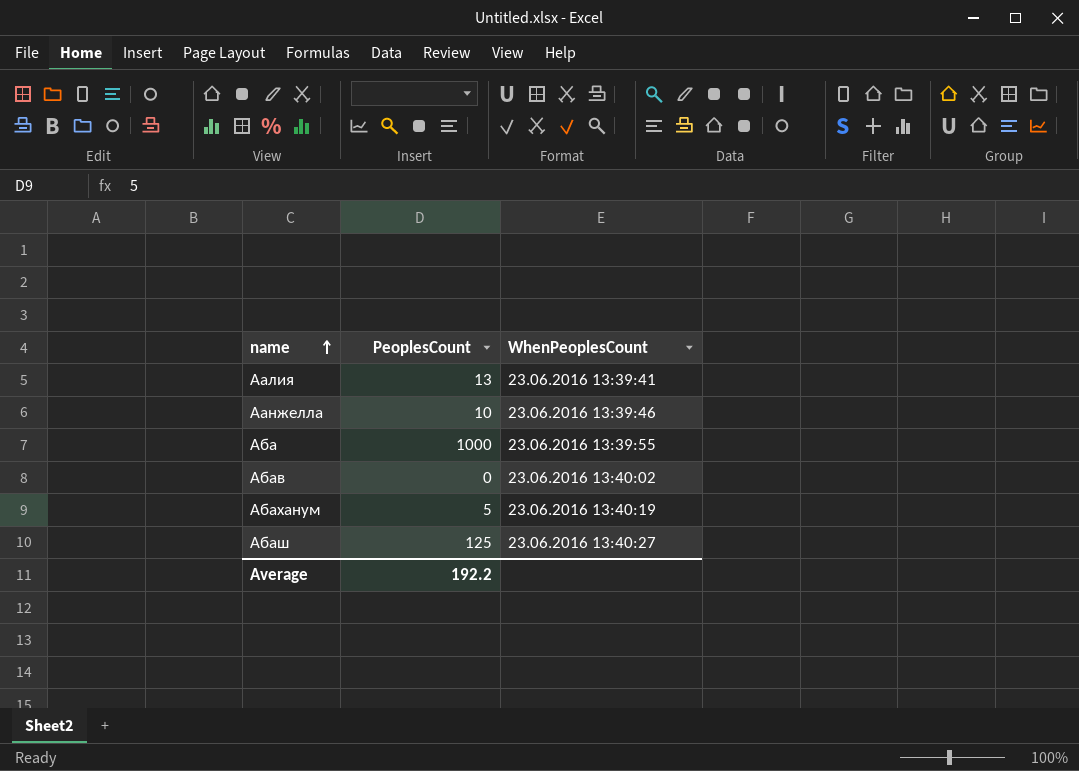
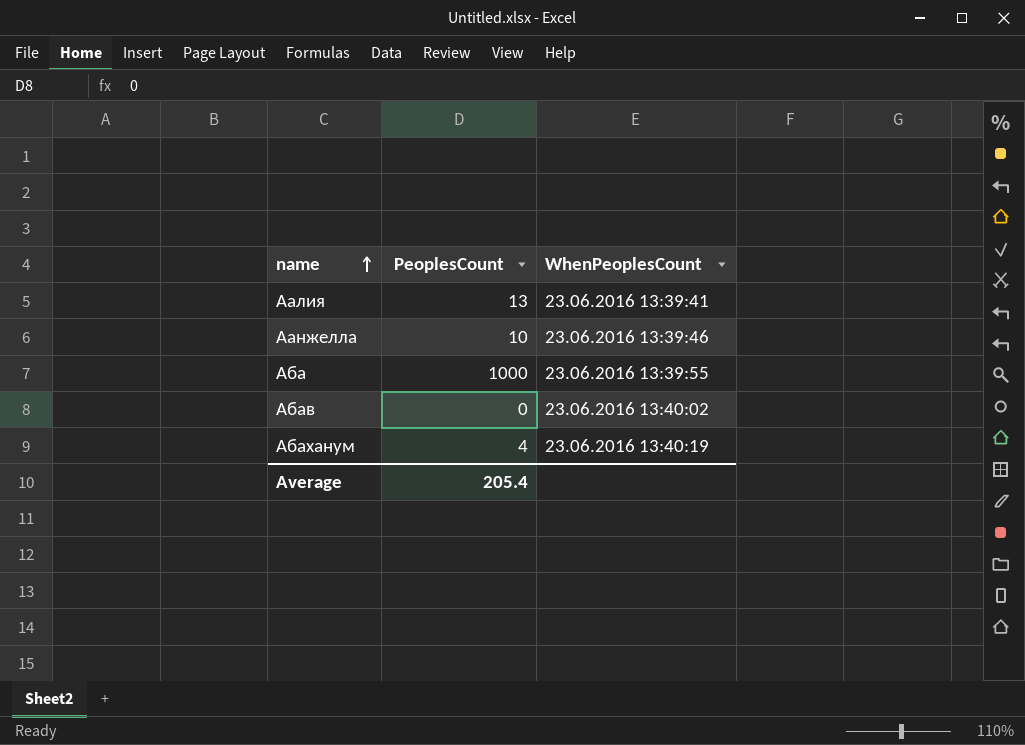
row Абаш: 125 | 23.06.2016 13:40:27 -> none
Абаханум | PeoplesCount: 5 -> 4
Average | PeoplesCount: 192.2 -> 205.4

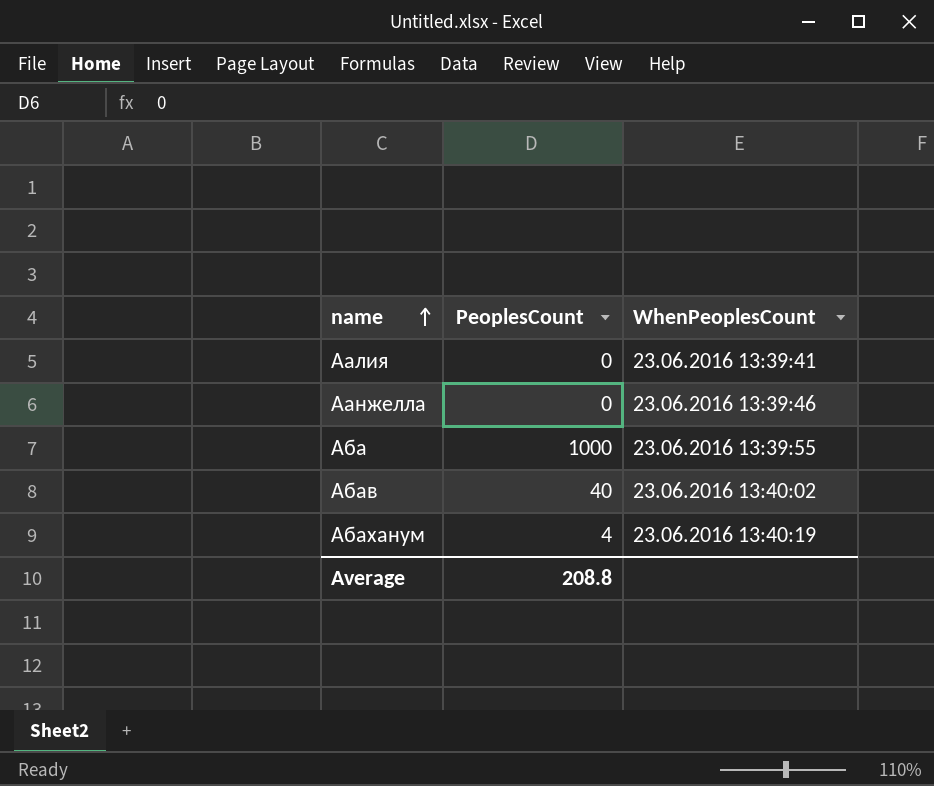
Аалия | PeoplesCount: 13 -> 0
Аанжелла | PeoplesCount: 10 -> 0
Абав | PeoplesCount: 0 -> 40
Average | PeoplesCount: 205.4 -> 208.8

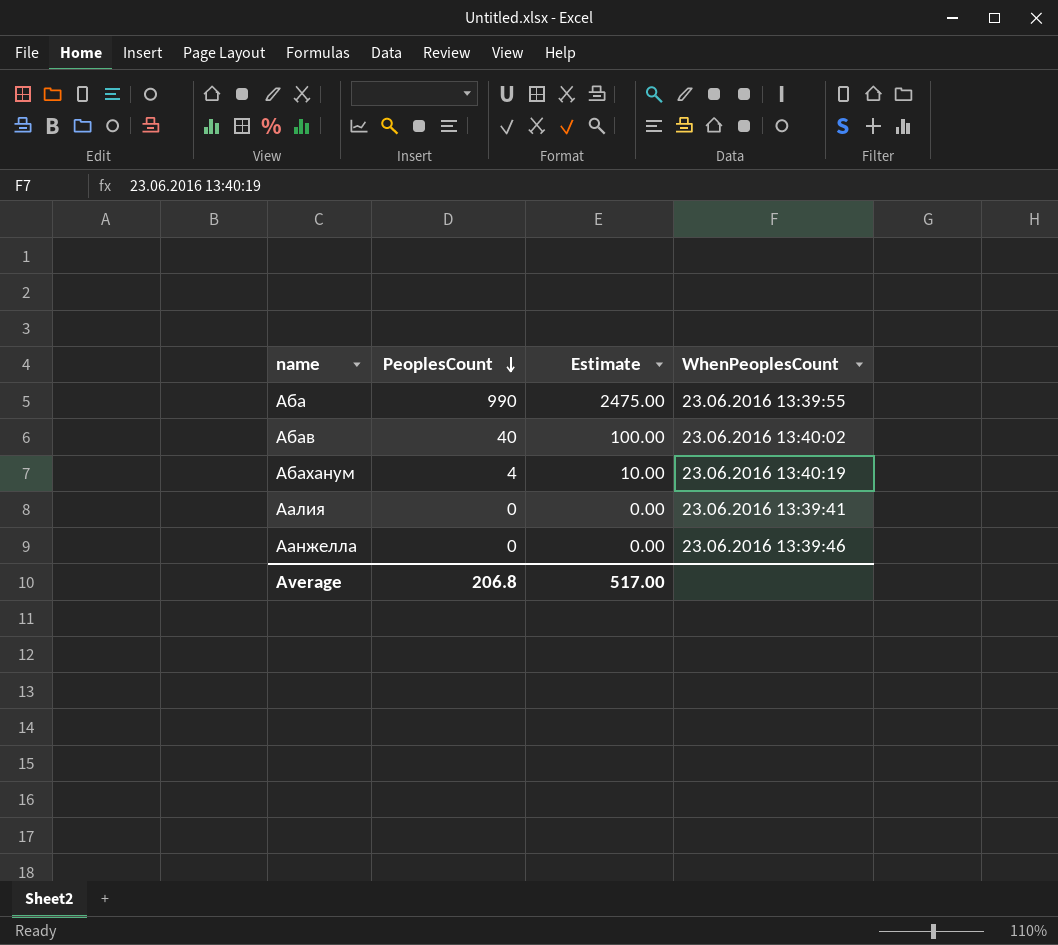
row order: name ascending -> PeoplesCount descending
column Estimate | formula: none -> [PeoplesCount] * 2.5
Аба | PeoplesCount: 1000 -> 990
Average | PeoplesCount: 208.8 -> 206.8

